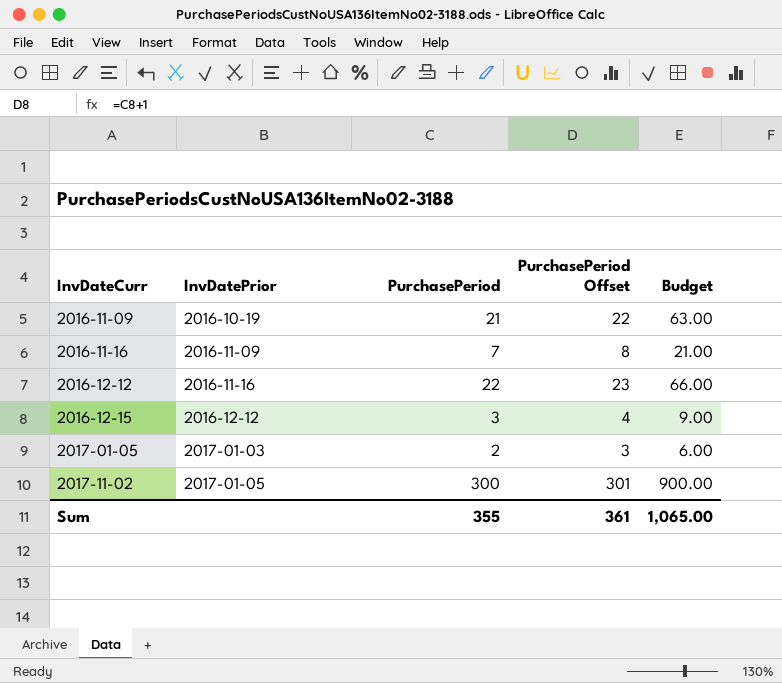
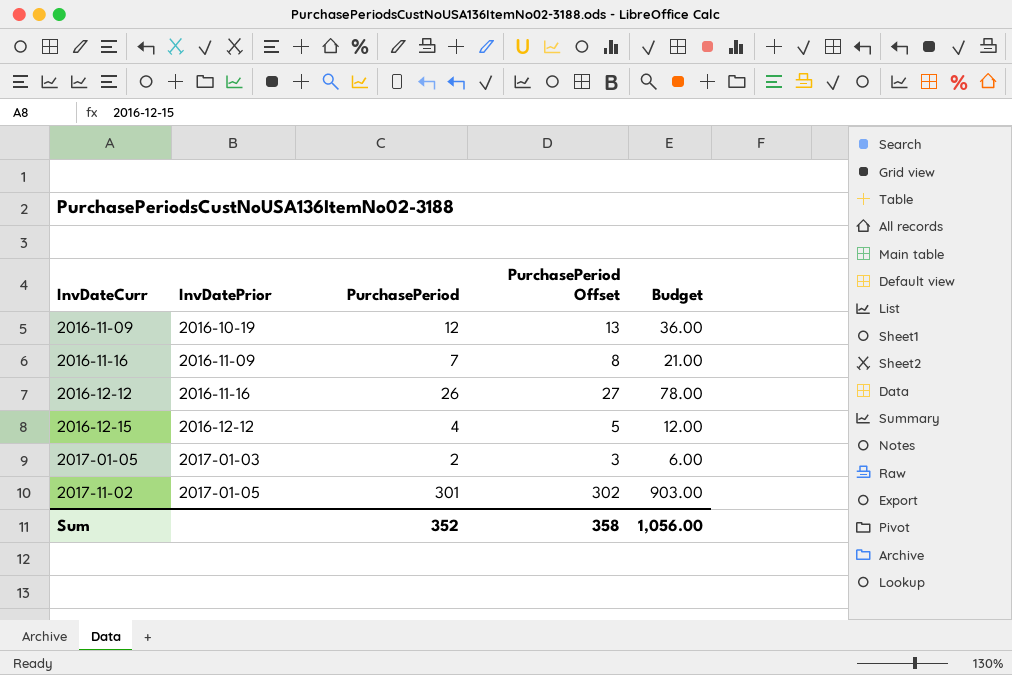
2016-11-09 | PurchasePeriod: 21 -> 12
2016-11-09 | PurchasePeriod Offset: 22 -> 13
2016-11-09 | Budget: 63.00 -> 36.00
2016-12-12 | PurchasePeriod: 22 -> 26
2016-12-12 | PurchasePeriod Offset: 23 -> 27
2016-12-12 | Budget: 66.00 -> 78.00
2016-12-15 | PurchasePeriod: 3 -> 4
2016-12-15 | PurchasePeriod Offset: 4 -> 5
2016-12-15 | Budget: 9.00 -> 12.00
2017-11-02 | PurchasePeriod: 300 -> 301
2017-11-02 | PurchasePeriod Offset: 301 -> 302
2017-11-02 | Budget: 900.00 -> 903.00
Sum | PurchasePeriod: 355 -> 352
Sum | PurchasePeriod Offset: 361 -> 358
Sum | Budget: 1,065.00 -> 1,056.00

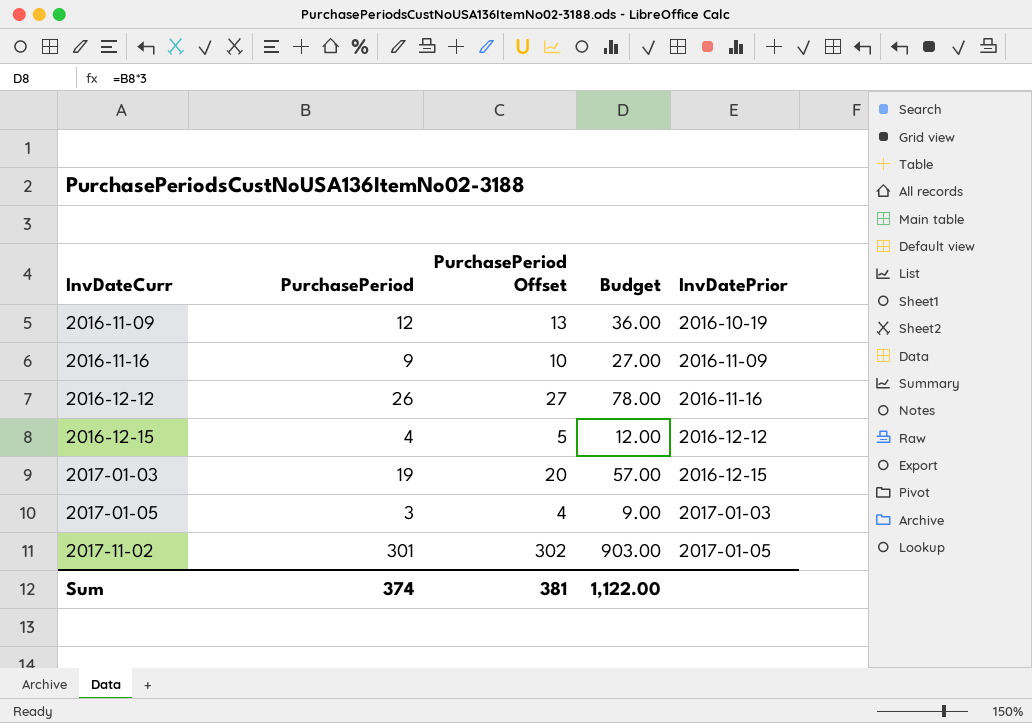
column InvDatePrior | position: 2 -> 5
2016-11-16 | PurchasePeriod: 7 -> 9
2016-11-16 | PurchasePeriod Offset: 8 -> 10
2016-11-16 | Budget: 21.00 -> 27.00
row 2017-01-03: none -> 19 | 20 | 57.00 | 2016-12-15
2017-01-05 | PurchasePeriod: 2 -> 3
2017-01-05 | PurchasePeriod Offset: 3 -> 4
2017-01-05 | Budget: 6.00 -> 9.00
Sum | PurchasePeriod: 352 -> 374
Sum | PurchasePeriod Offset: 358 -> 381
Sum | Budget: 1,056.00 -> 1,122.00

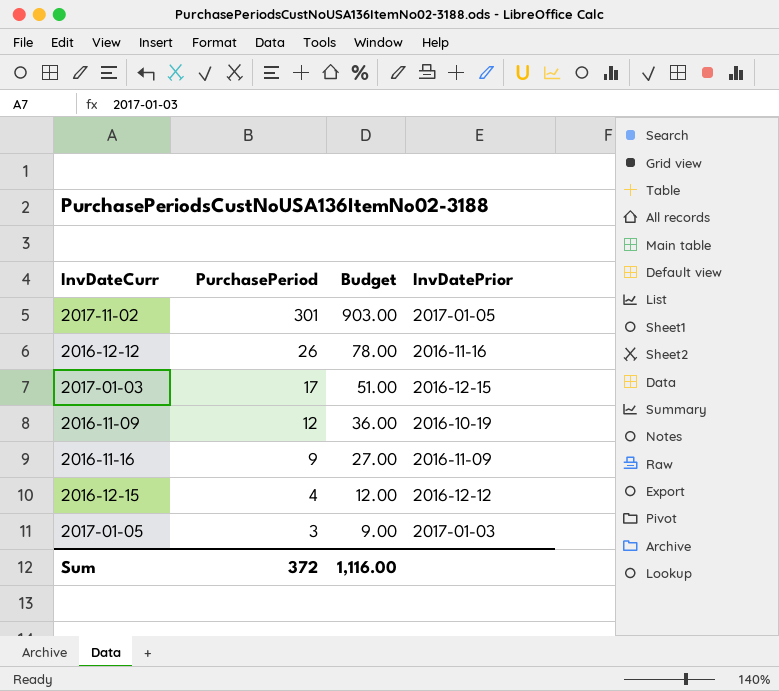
row order: InvDateCurr ascending -> PurchasePeriod descending
column PurchasePeriod Offset | formula: [PurchasePeriod] + 1 -> none
2017-01-03 | PurchasePeriod: 19 -> 17
2017-01-03 | Budget: 57.00 -> 51.00
Sum | PurchasePeriod: 374 -> 372
Sum | Budget: 1,122.00 -> 1,116.00

